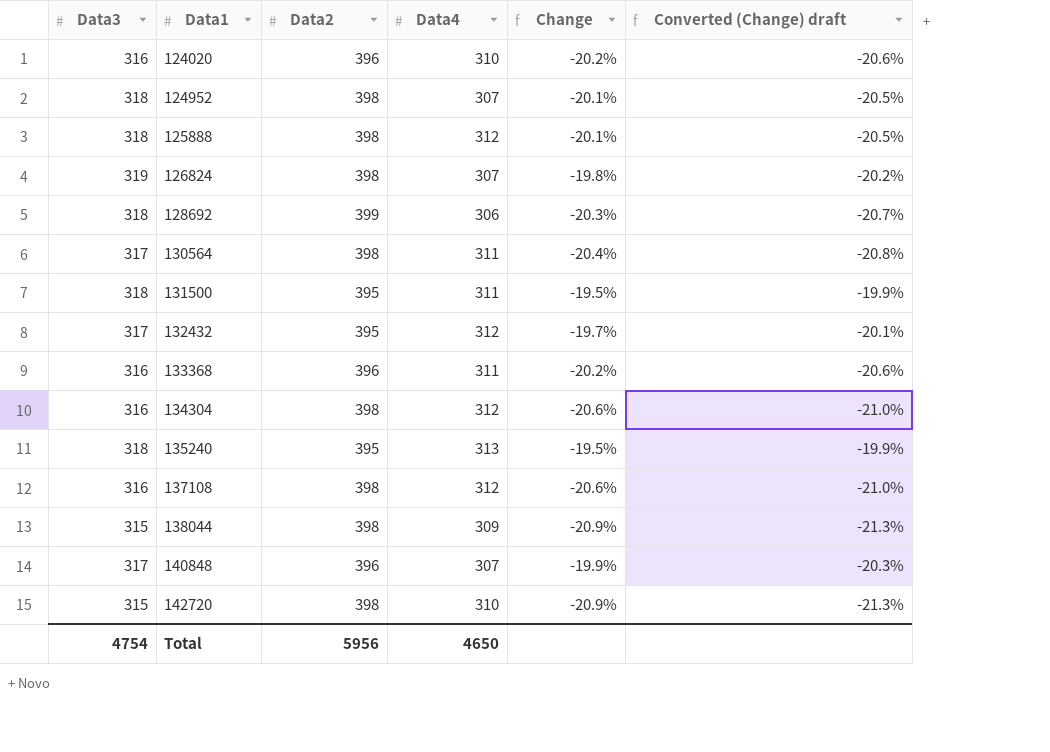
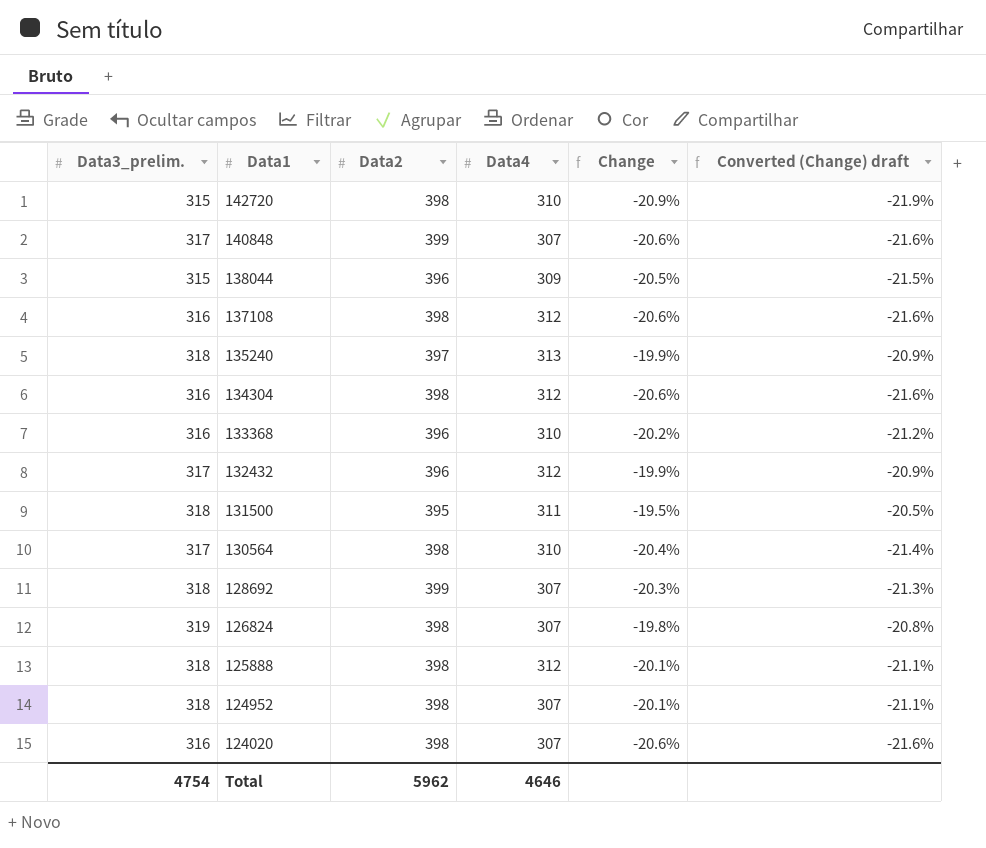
row order: Data1 ascending -> Data1 descending
column name: Data3 -> Data3_prelim.
column Converted (Change) draft | formula: [Change] * 1.02 -> [Change] * 1.05
140848 | Data2: 396 -> 399
140848 | Change: -19.9% -> -20.6%
138044 | Data2: 398 -> 396
138044 | Change: -20.9% -> -20.5%
135240 | Data2: 395 -> 397
135240 | Change: -19.5% -> -19.9%
133368 | Data4: 311 -> 310
132432 | Data2: 395 -> 396
132432 | Change: -19.7% -> -19.9%
130564 | Data4: 311 -> 310
128692 | Data4: 306 -> 307
124020 | Data2: 396 -> 398
124020 | Data4: 310 -> 307
124020 | Change: -20.2% -> -20.6%
Total | Data2: 5956 -> 5962
Total | Data4: 4650 -> 4646

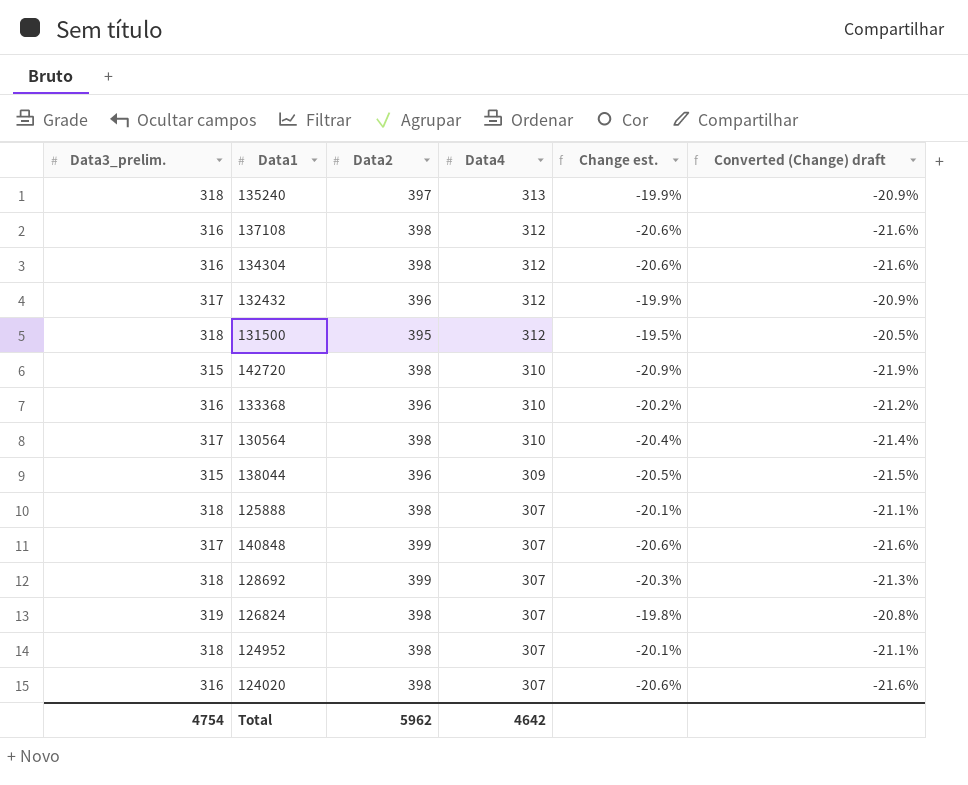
row order: Data1 descending -> Data4 descending
column name: Change -> Change est.
131500 | Data4: 311 -> 312
125888 | Data4: 312 -> 307
Total | Data4: 4646 -> 4642

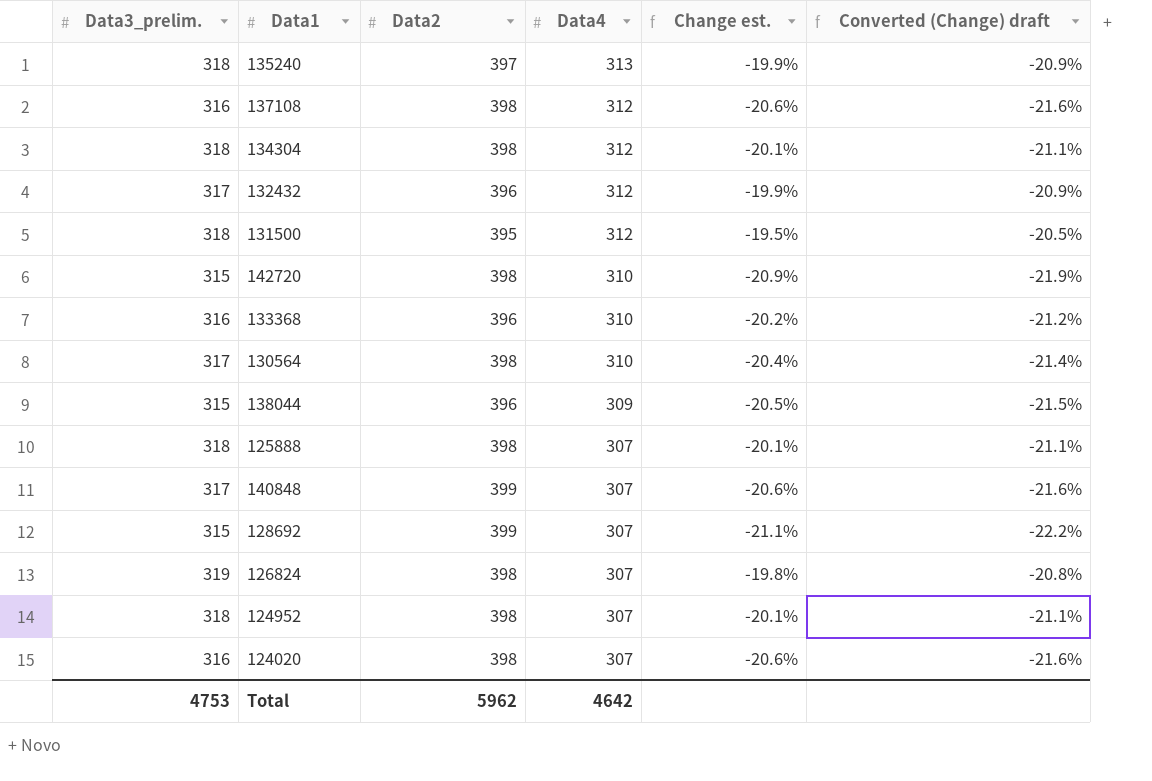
134304 | Data3_prelim.: 316 -> 318
134304 | Change est.: -20.6% -> -20.1%
134304 | Converted (Change) draft: -21.6% -> -21.1%
128692 | Data3_prelim.: 318 -> 315
128692 | Change est.: -20.3% -> -21.1%
128692 | Converted (Change) draft: -21.3% -> -22.2%
Total | Data3_prelim.: 4754 -> 4753

